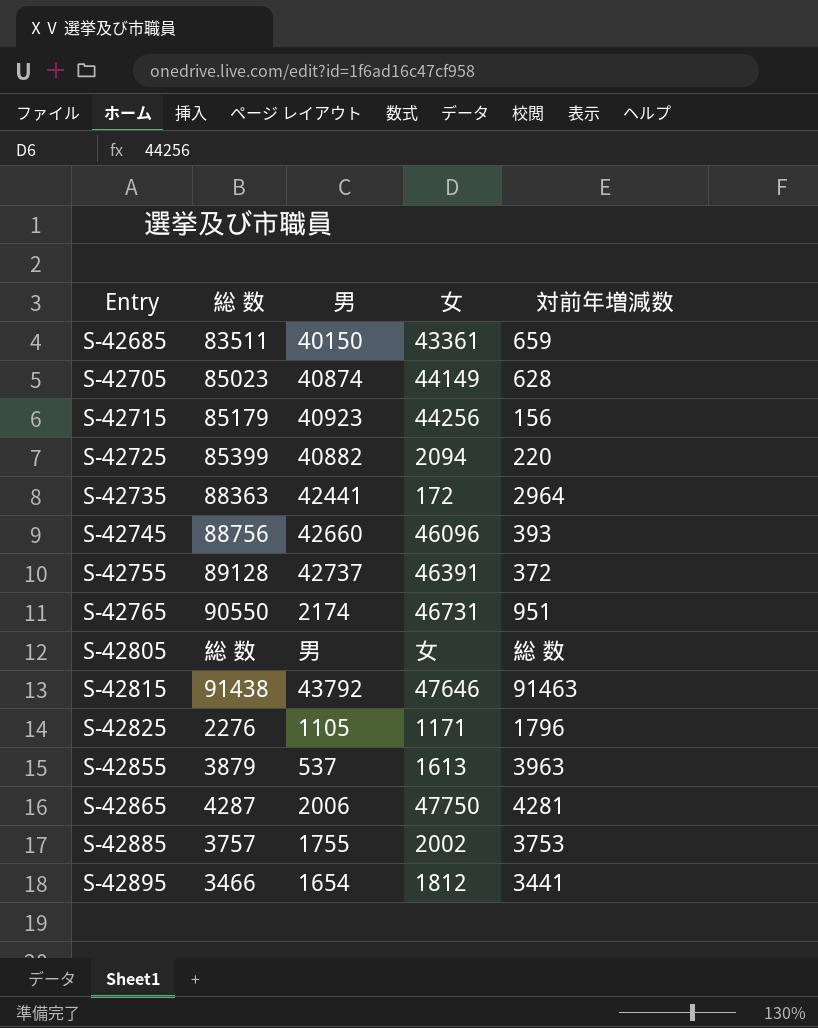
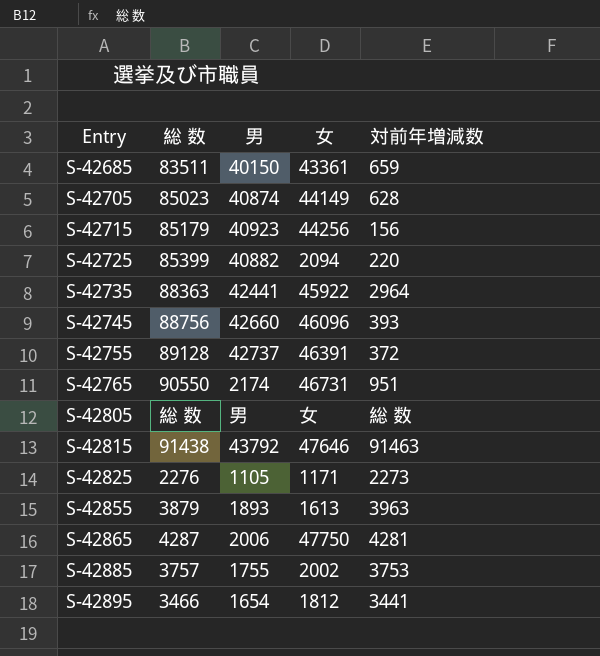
S-42735 | 女: 172 -> 45922
S-42825 | 対前年増減数: 1796 -> 2273
S-42855 | 男: 537 -> 1893

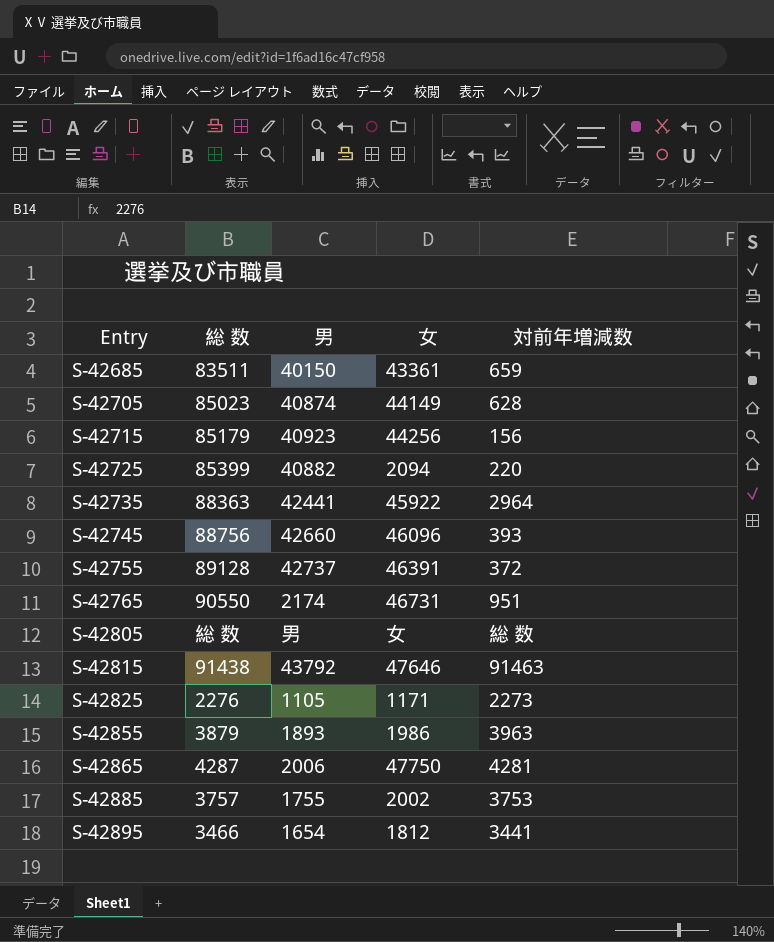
S-42855 | 女: 1613 -> 1986

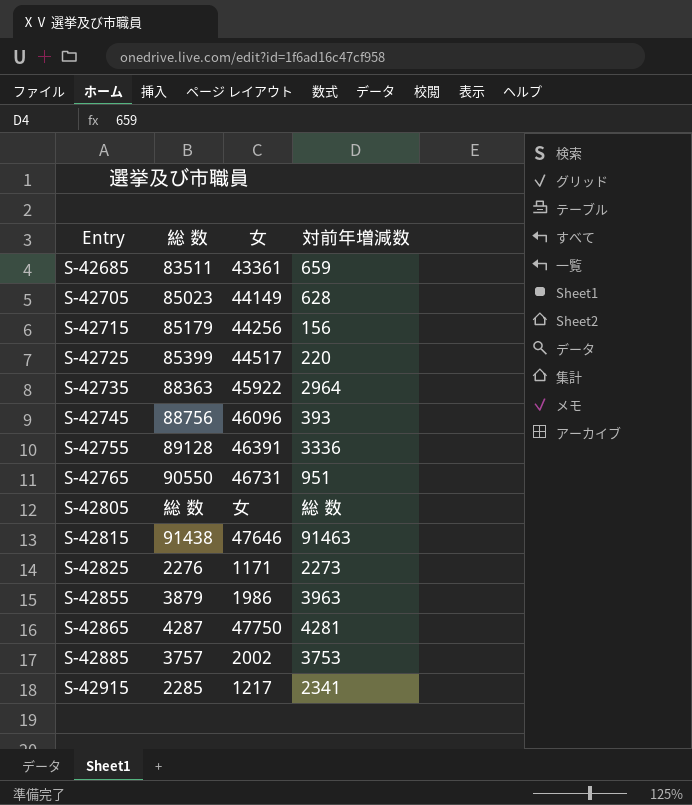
column 男 | position: 3 -> none
row S-42895: 3466 | 1654 | 1812 | 3441 -> none
S-42725 | 女: 2094 -> 44517
S-42755 | 対前年増減数: 372 -> 3336
row S-42915: none -> 2285 | 1217 | 2341

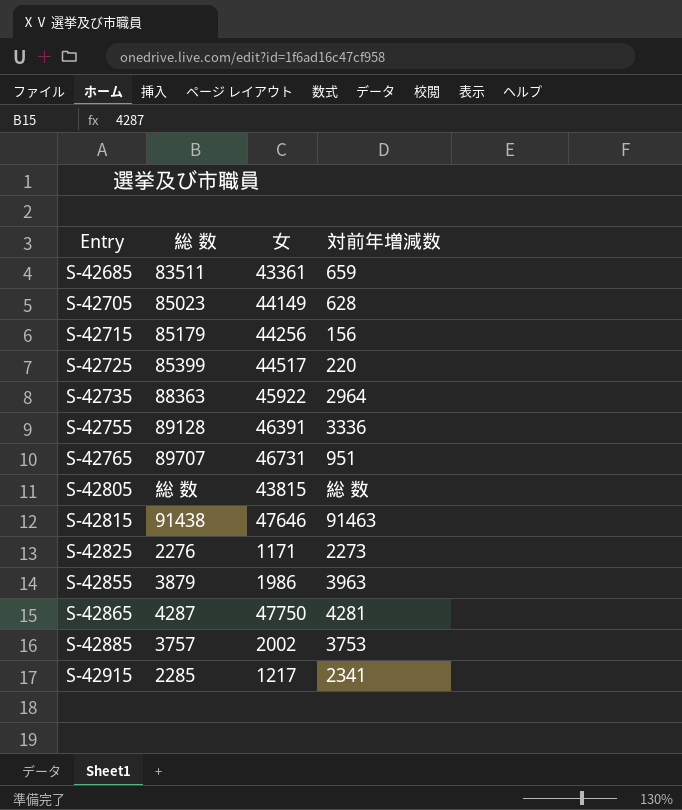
row S-42745: 88756 | 46096 | 393 -> none
S-42765 | 総 数: 90550 -> 89707
S-42805 | 女: 女 -> 43815

